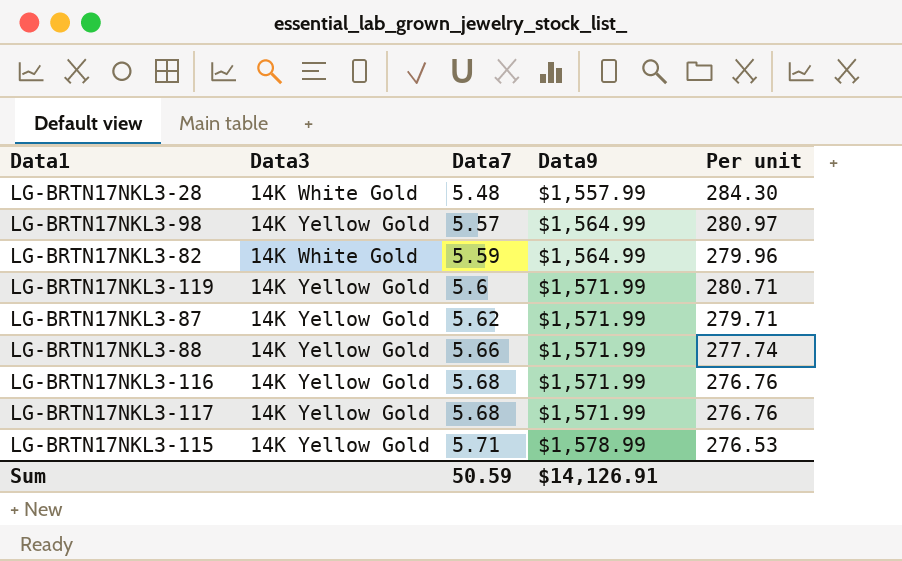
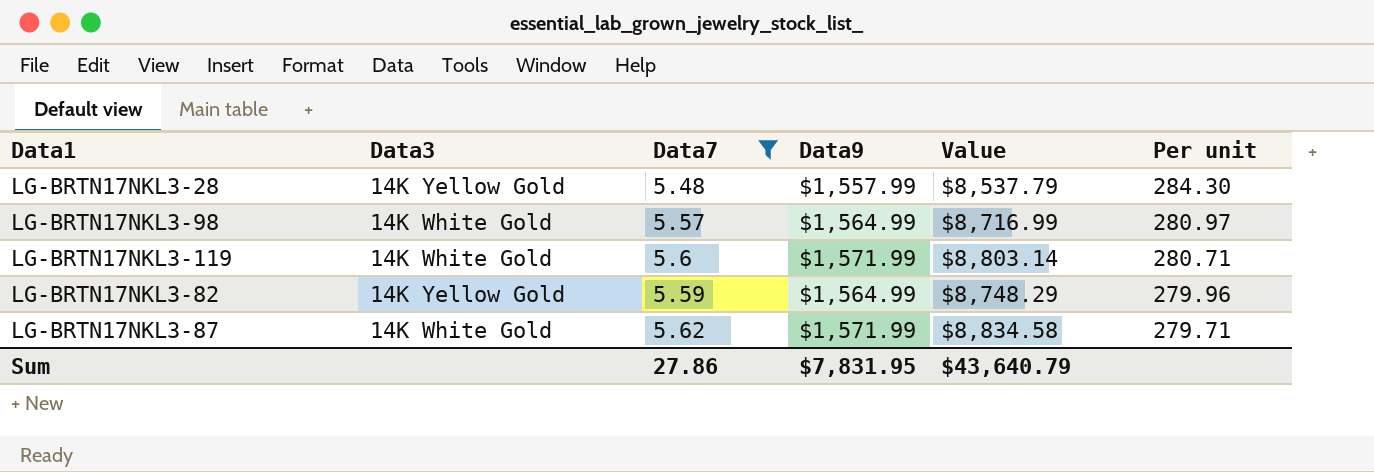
filter: none -> Data7 <= 5.62
row order: Data7 ascending -> Per unit descending
column Value | formula: none -> [Data7] * [Data9]
LG-BRTN17NKL3-28 | Data3: 14K White Gold -> 14K Yellow Gold
LG-BRTN17NKL3-98 | Data3: 14K Yellow Gold -> 14K White Gold
LG-BRTN17NKL3-119 | Data3: 14K Yellow Gold -> 14K White Gold
LG-BRTN17NKL3-82 | Data3: 14K White Gold -> 14K Yellow Gold
LG-BRTN17NKL3-87 | Data3: 14K Yellow Gold -> 14K White Gold
Sum | Data7: 50.59 -> 27.86
Sum | Data9: $14,126.91 -> $7,831.95

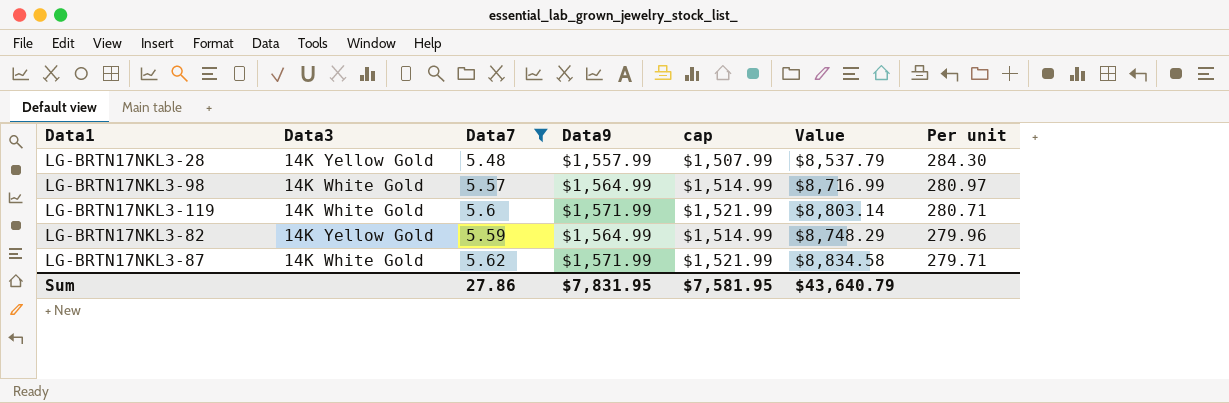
column cap | formula: none -> [Data9] - 50

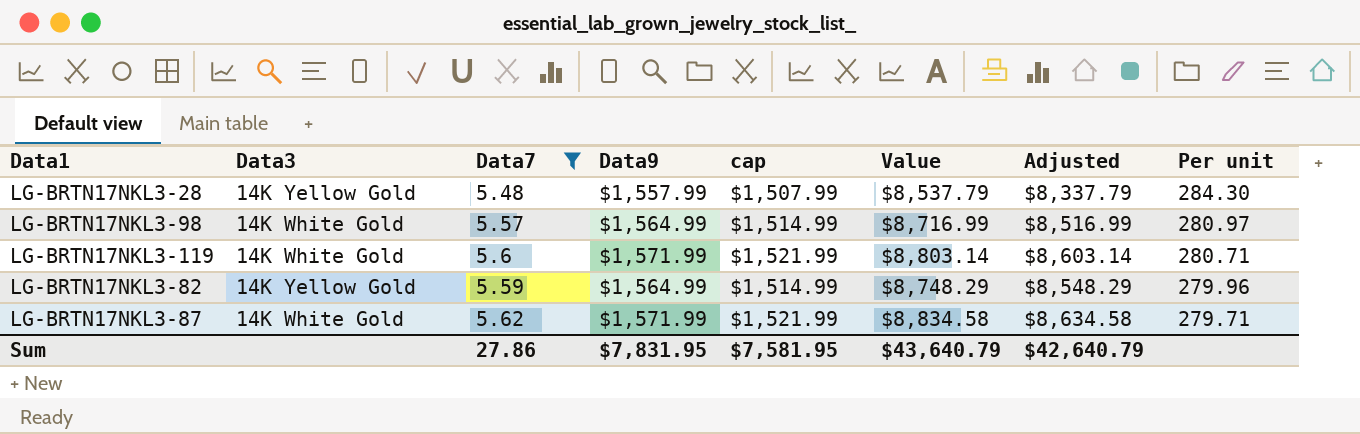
column Adjusted | formula: none -> [Value] - 200

